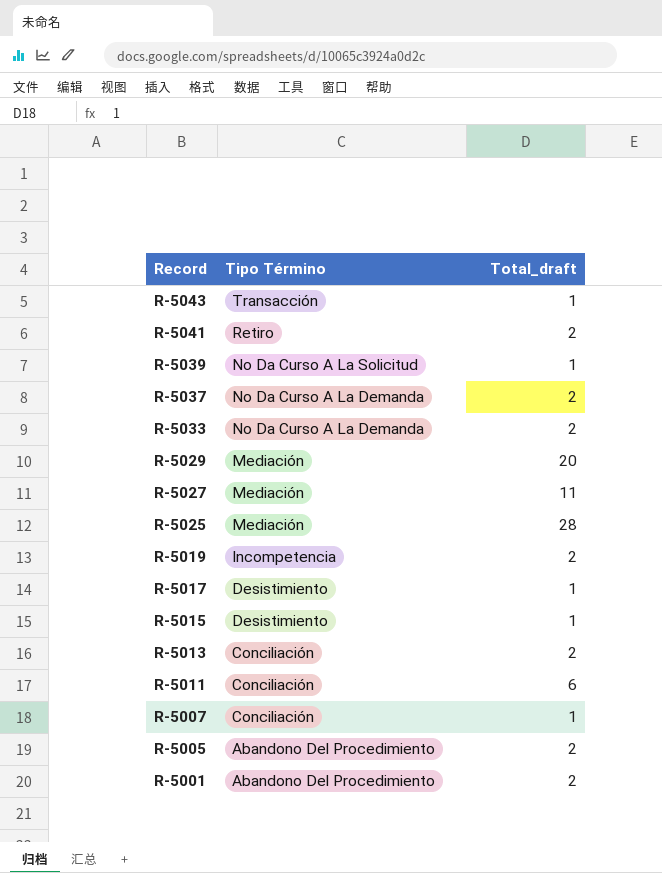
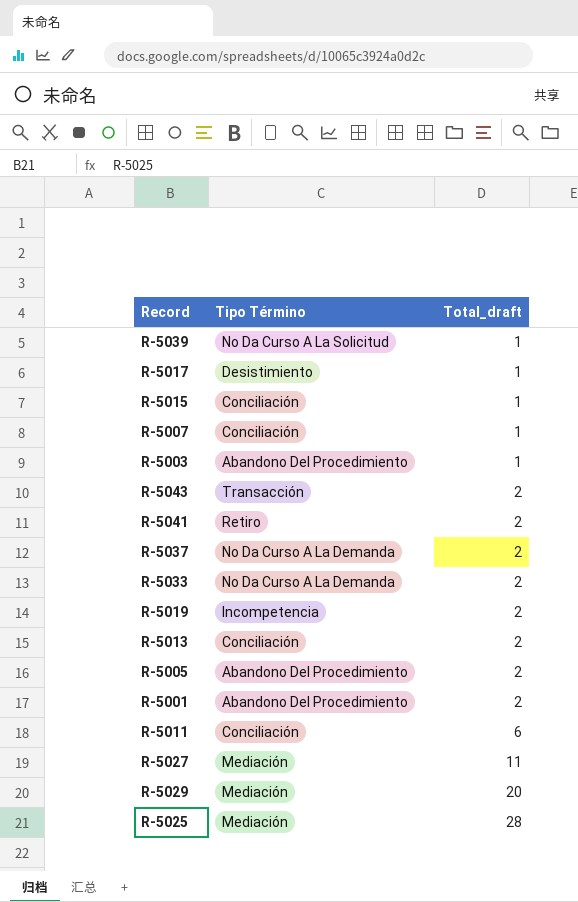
row order: Record descending -> Total_draft ascending
R-5015 | Tipo Término: Desistimiento -> Conciliación
row R-5003: none -> Abandono Del Procedimiento | 1
R-5043 | Total_draft: 1 -> 2

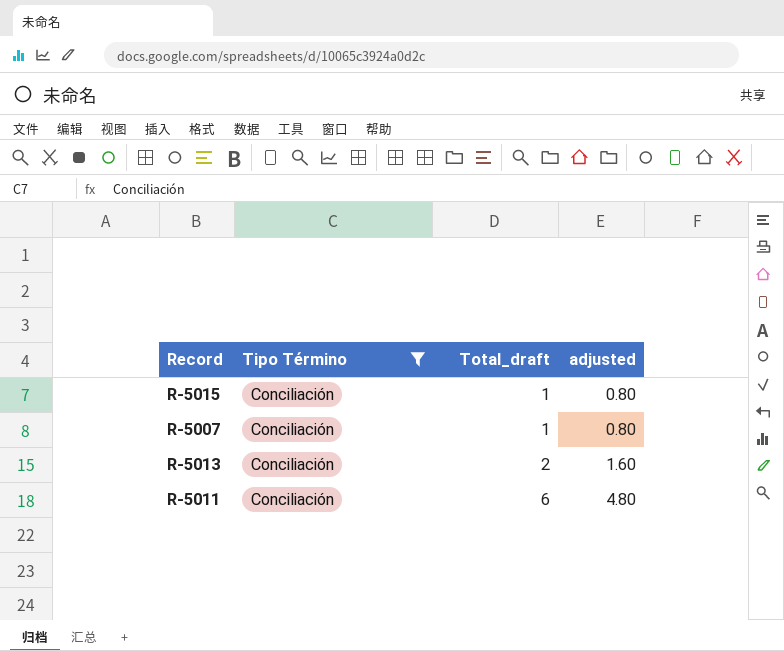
filter: none -> Tipo Término = Conciliación
column adjusted | formula: none -> [Total_draft] * 0.8

